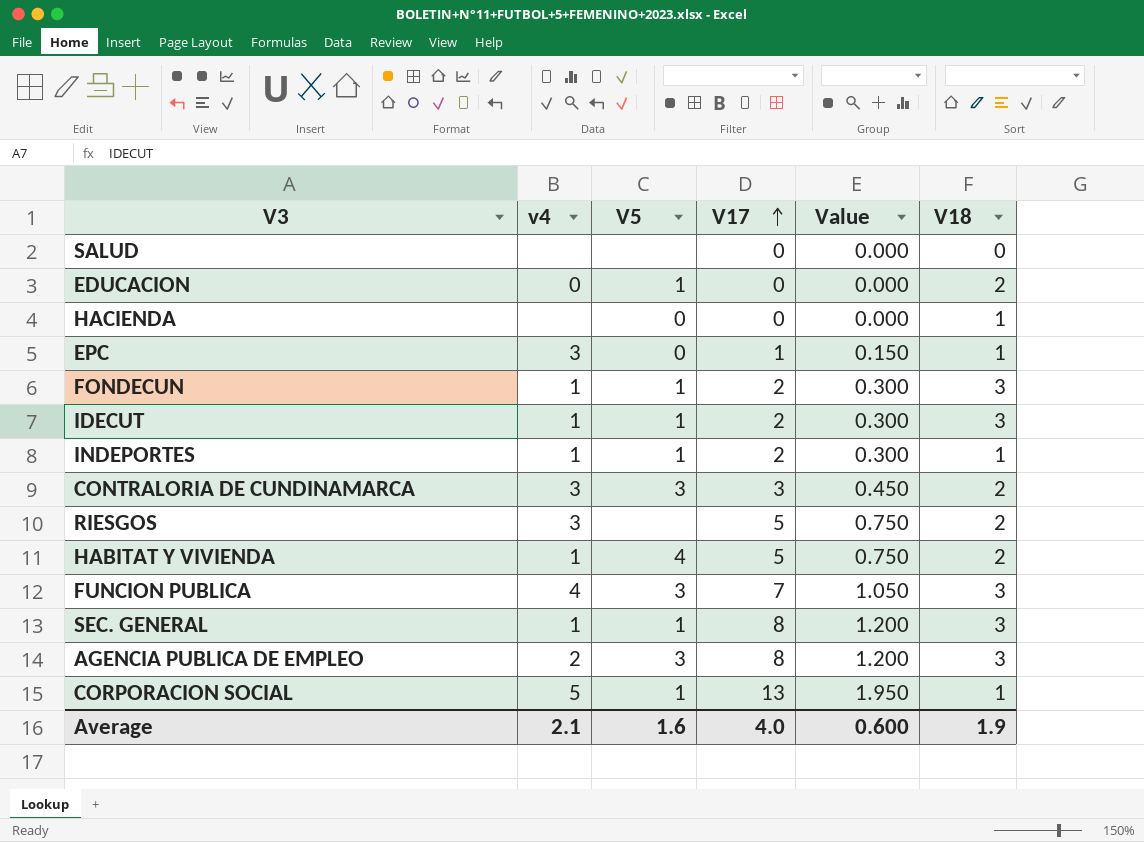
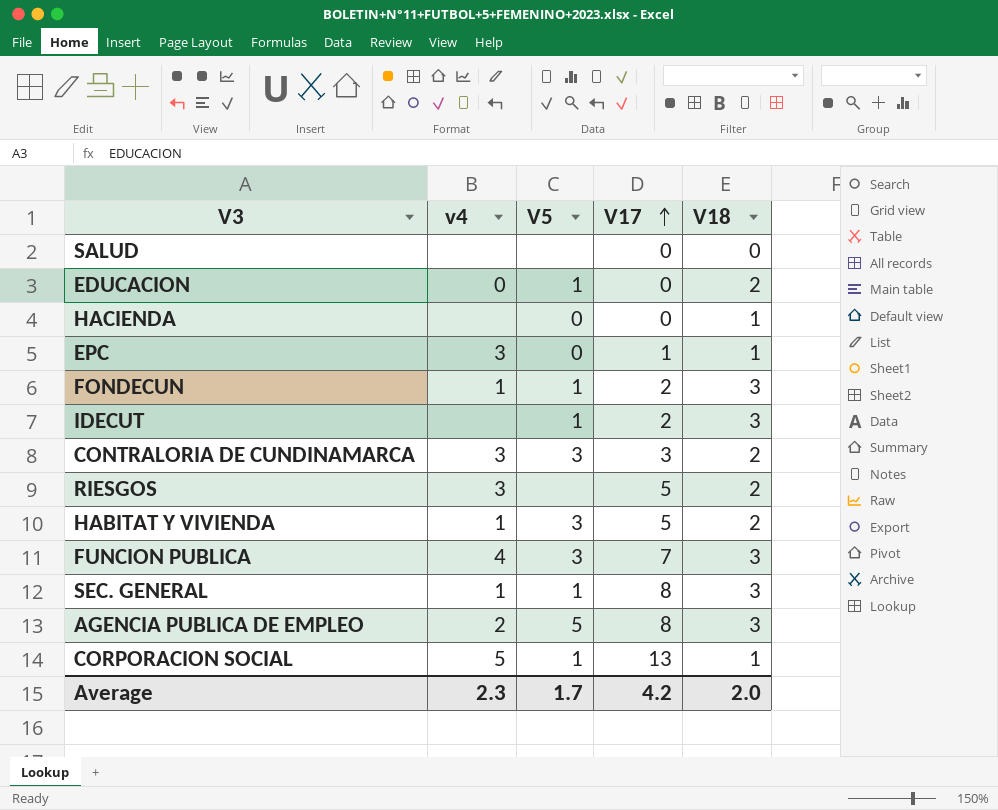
column Value | formula: [V17] * 0.15 -> none
row INDEPORTES: 1 | 1 | 2 | 0.300 | 1 -> none
IDECUT | v4: 1 -> none
HABITAT Y VIVIENDA | V5: 4 -> 3
AGENCIA PUBLICA DE EMPLEO | V5: 3 -> 5
Average | v4: 2.1 -> 2.3
Average | V5: 1.6 -> 1.7
Average | V17: 4.0 -> 4.2
Average | V18: 1.9 -> 2.0

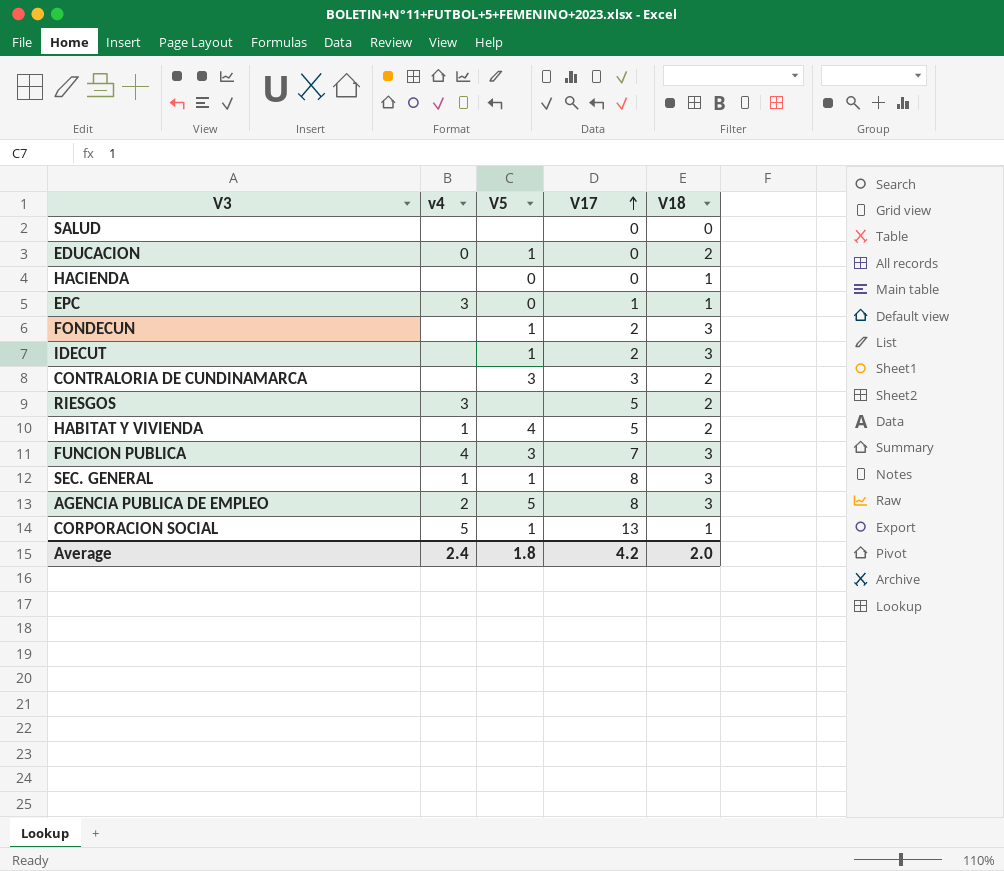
FONDECUN | v4: 1 -> none
CONTRALORIA DE CUNDINAMARCA | v4: 3 -> none
HABITAT Y VIVIENDA | V5: 3 -> 4
Average | v4: 2.3 -> 2.4
Average | V5: 1.7 -> 1.8

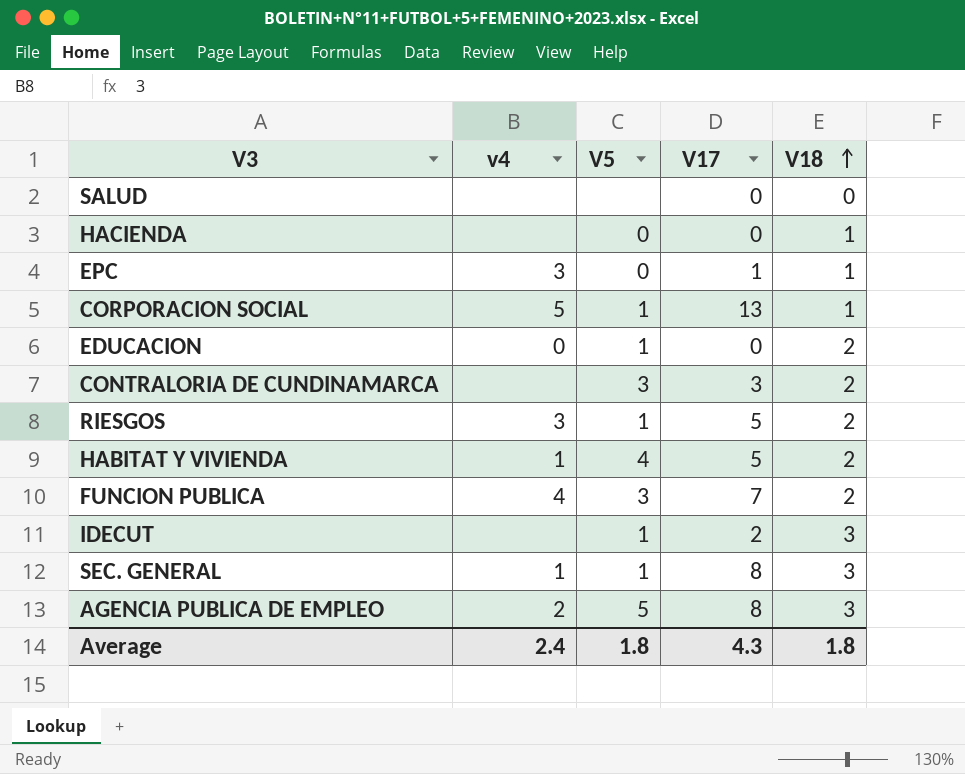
row order: V17 ascending -> V18 ascending
row FONDECUN: none | 1 | 2 | 3 -> none
RIESGOS | V5: none -> 1
FUNCION PUBLICA | V18: 3 -> 2
Average | V17: 4.2 -> 4.3
Average | V18: 2.0 -> 1.8

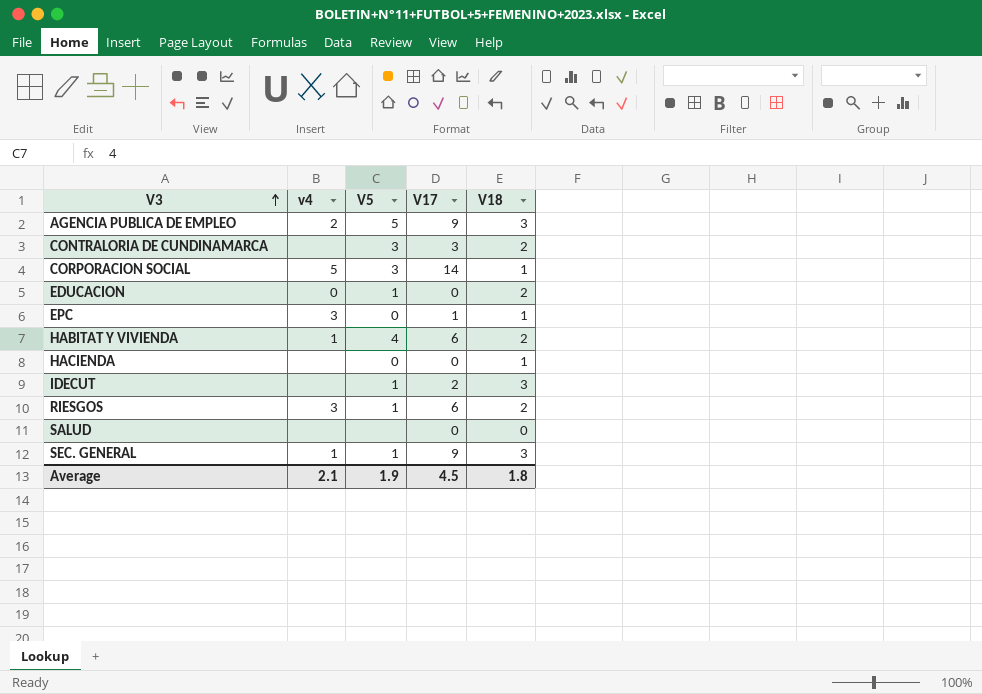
row order: V18 ascending -> V3 ascending
row FUNCION PUBLICA: 4 | 3 | 7 | 2 -> none
AGENCIA PUBLICA DE EMPLEO | V17: 8 -> 9
CORPORACION SOCIAL | V5: 1 -> 3
CORPORACION SOCIAL | V17: 13 -> 14
HABITAT Y VIVIENDA | V17: 5 -> 6
RIESGOS | V17: 5 -> 6
SEC. GENERAL | V17: 8 -> 9
Average | v4: 2.4 -> 2.1
Average | V5: 1.8 -> 1.9
Average | V17: 4.3 -> 4.5

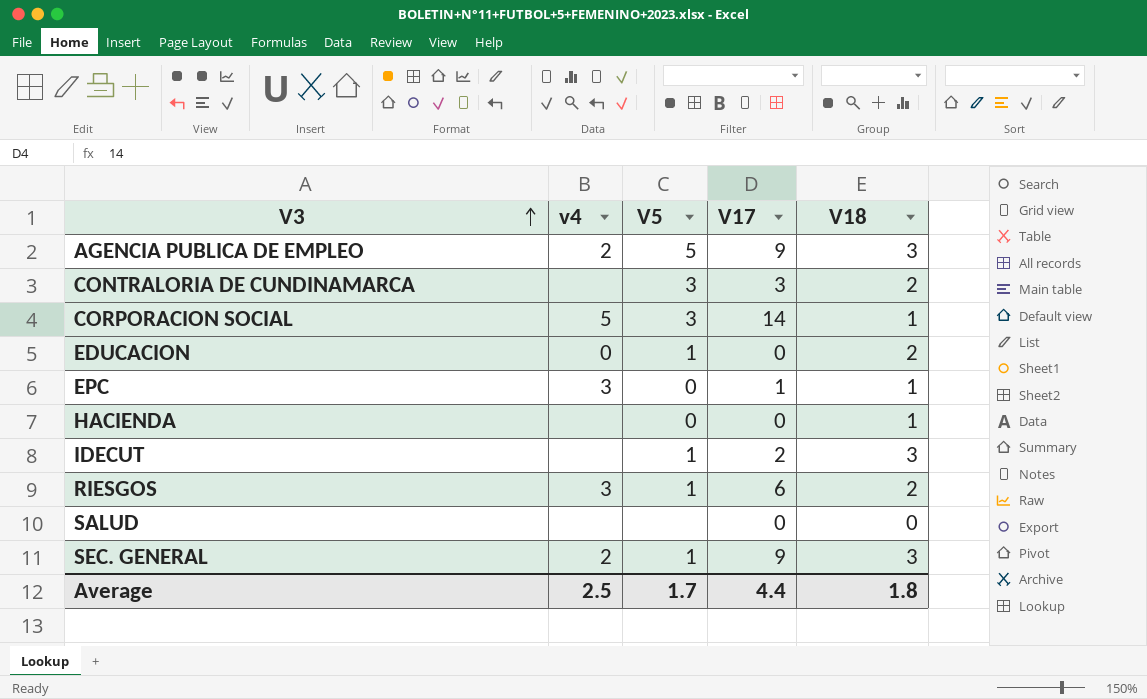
row HABITAT Y VIVIENDA: 1 | 4 | 6 | 2 -> none
SEC. GENERAL | v4: 1 -> 2
Average | v4: 2.1 -> 2.5
Average | V5: 1.9 -> 1.7
Average | V17: 4.5 -> 4.4

